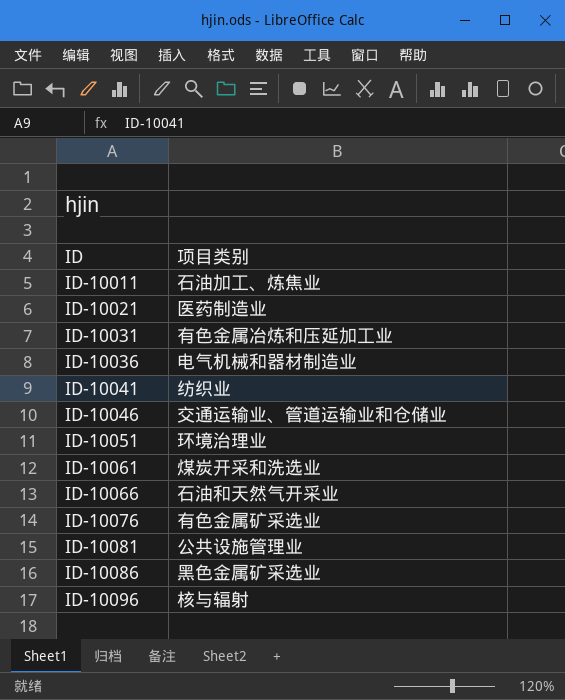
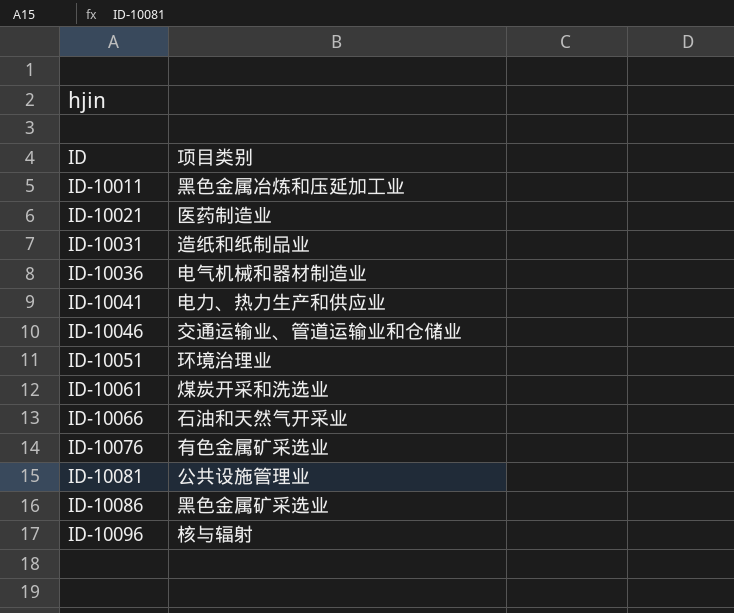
ID-10011 | 项目类别: 石油加工、炼焦业 -> 黑色金属冶炼和压延加工业
ID-10031 | 项目类别: 有色金属冶炼和压延加工业 -> 造纸和纸制品业
ID-10041 | 项目类别: 纺织业 -> 电力、热力生产和供应业

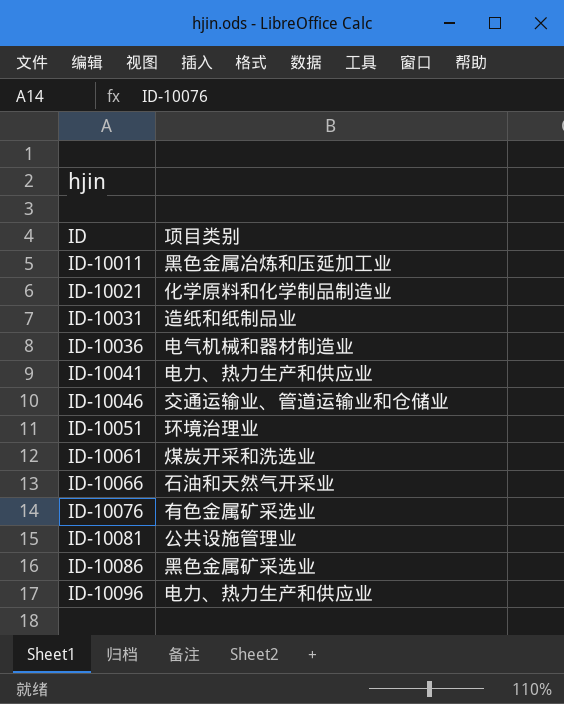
ID-10021 | 项目类别: 医药制造业 -> 化学原料和化学制品制造业
ID-10096 | 项目类别: 核与辐射 -> 电力、热力生产和供应业

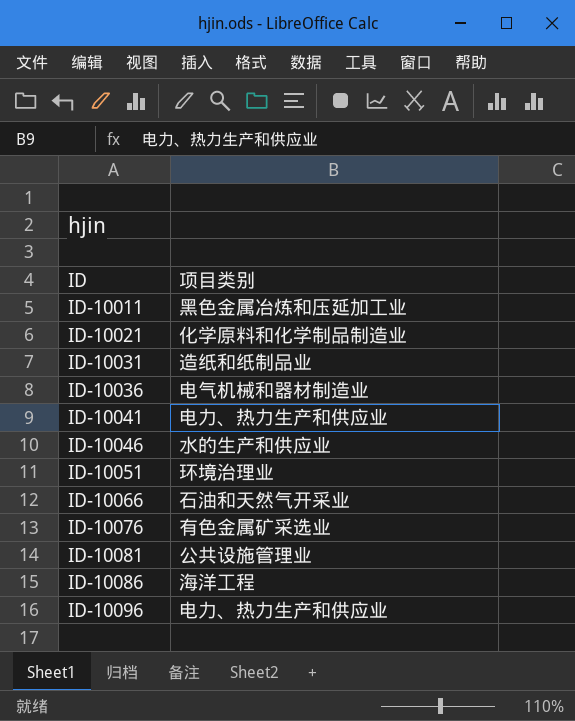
row ID-10061: 煤炭开采和洗选业 -> none
ID-10046 | 项目类别: 交通运输业、管道运输业和仓储业 -> 水的生产和供应业
ID-10086 | 项目类别: 黑色金属矿采选业 -> 海洋工程

